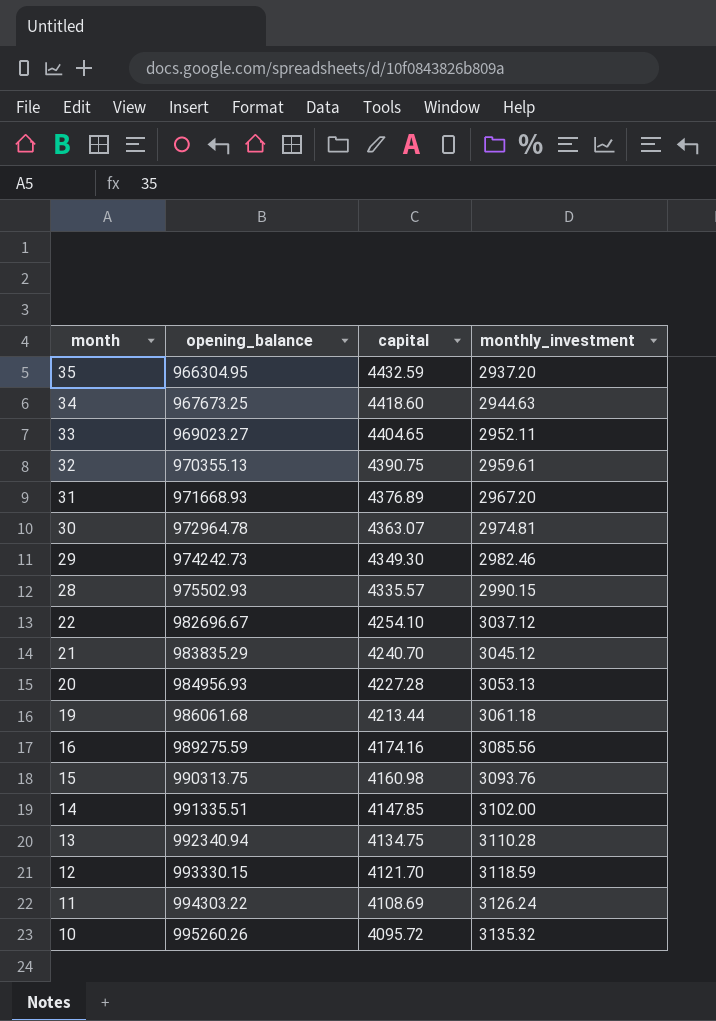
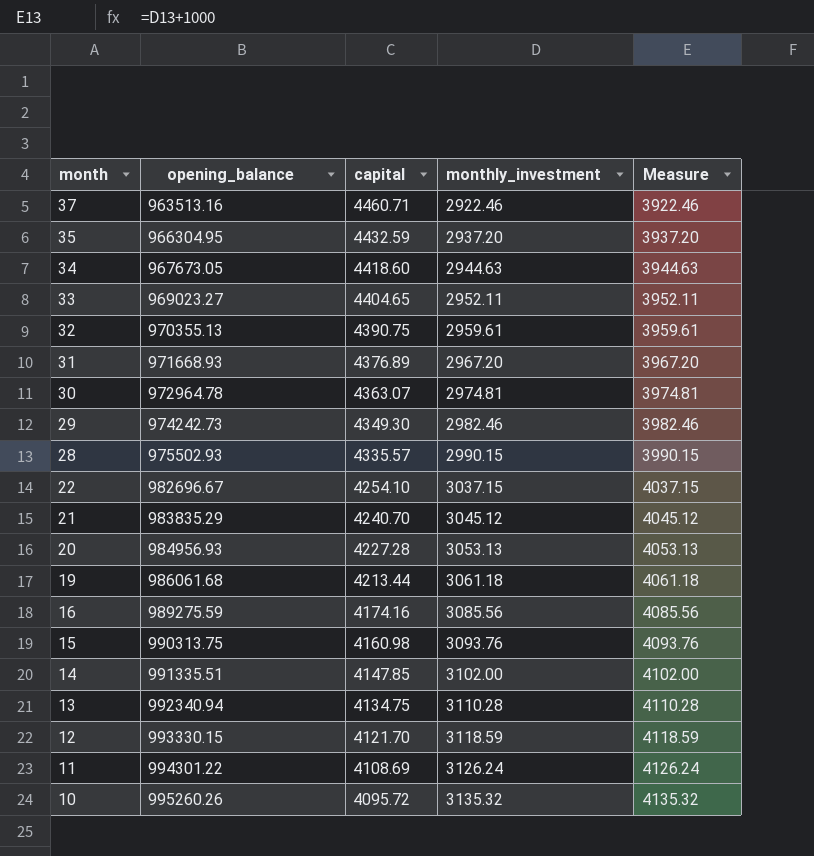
column Measure | formula: none -> [monthly_investment] + 1000
row 37: none -> 963513.16 | 4460.71 | 2922.46 | 3922.46
34 | opening_balance: 967673.25 -> 967673.05
22 | monthly_investment: 3037.12 -> 3037.15
11 | opening_balance: 994303.22 -> 994301.22

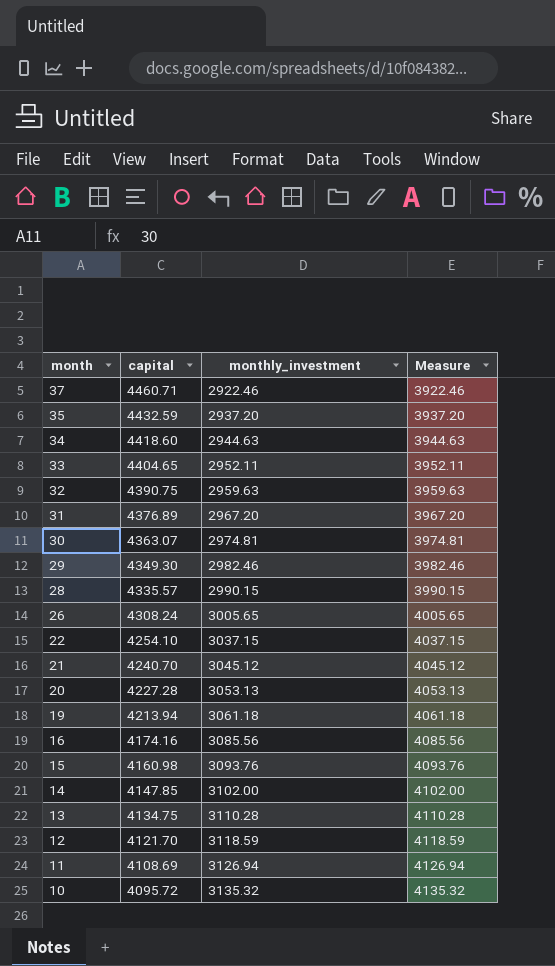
column opening_balance | position: 2 -> none
32 | monthly_investment: 2959.61 -> 2959.63
32 | Measure: 3959.61 -> 3959.63
row 26: none -> 4308.24 | 3005.65 | 4005.65
19 | capital: 4213.44 -> 4213.94
11 | monthly_investment: 3126.24 -> 3126.94
11 | Measure: 4126.24 -> 4126.94

